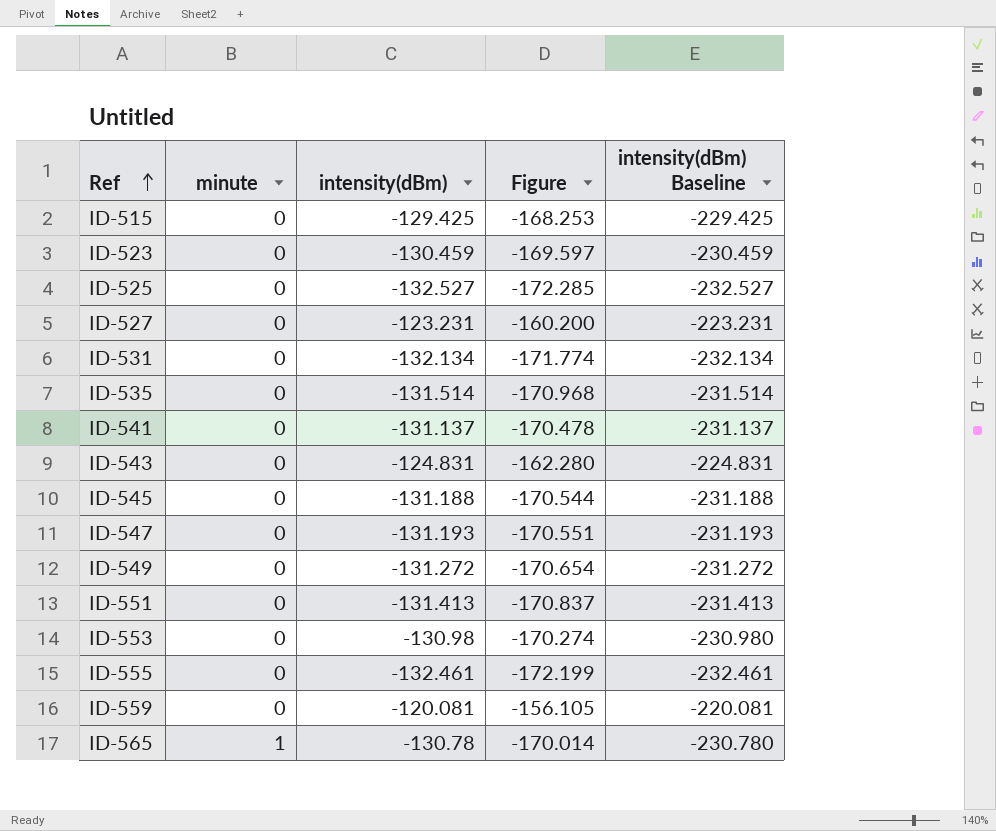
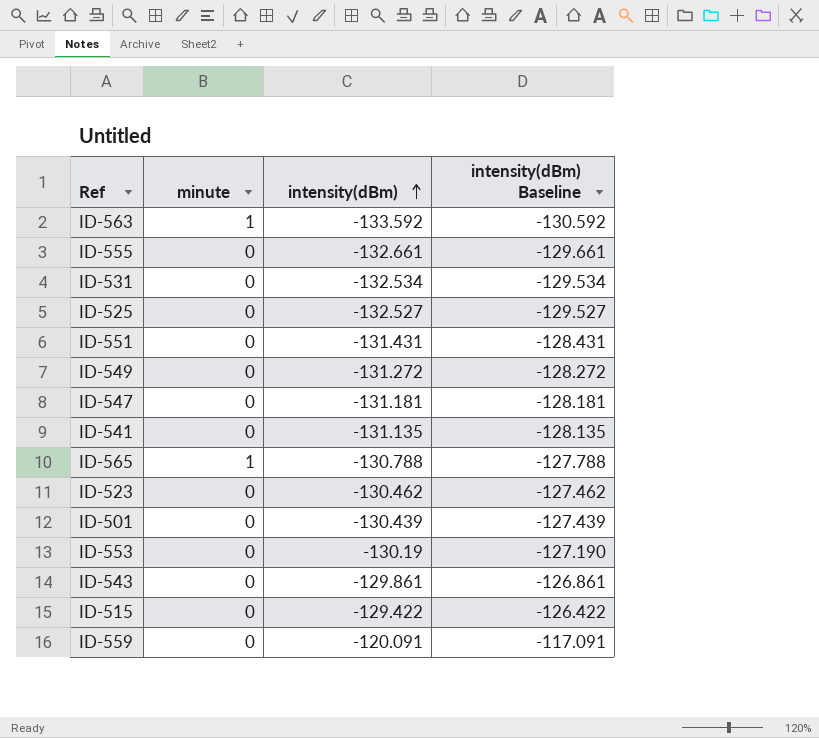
row order: Ref ascending -> intensity(dBm) ascending
column Figure | formula: [intensity(dBm)] * 1.3 -> none
column intensity(dBm) Baseline | formula: [intensity(dBm)] - 100 -> [intensity(dBm)] + 3
row ID-527: 0 | -123.231 | -160.200 | -223.231 -> none
row ID-535: 0 | -131.514 | -170.968 | -231.514 -> none
row ID-545: 0 | -131.188 | -170.544 | -231.188 -> none
row ID-563: none -> 1 | -133.592 | -130.592
ID-555 | intensity(dBm): -132.461 -> -132.661
ID-531 | intensity(dBm): -132.134 -> -132.534
ID-551 | intensity(dBm): -131.413 -> -131.431
ID-547 | intensity(dBm): -131.193 -> -131.181
ID-541 | intensity(dBm): -131.137 -> -131.135
ID-565 | intensity(dBm): -130.78 -> -130.788
ID-523 | intensity(dBm): -130.459 -> -130.462
row ID-501: none -> 0 | -130.439 | -127.439
ID-553 | intensity(dBm): -130.98 -> -130.19
ID-543 | intensity(dBm): -124.831 -> -129.861
ID-515 | intensity(dBm): -129.425 -> -129.422
ID-559 | intensity(dBm): -120.081 -> -120.091

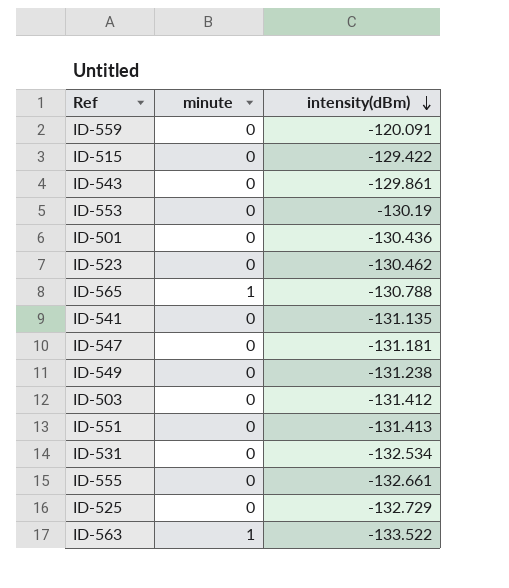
row order: intensity(dBm) ascending -> intensity(dBm) descending
column intensity(dBm) Baseline | formula: [intensity(dBm)] + 3 -> none
ID-501 | intensity(dBm): -130.439 -> -130.436
ID-549 | intensity(dBm): -131.272 -> -131.238
row ID-503: none -> 0 | -131.412
ID-551 | intensity(dBm): -131.431 -> -131.413
ID-525 | intensity(dBm): -132.527 -> -132.729
ID-563 | intensity(dBm): -133.592 -> -133.522

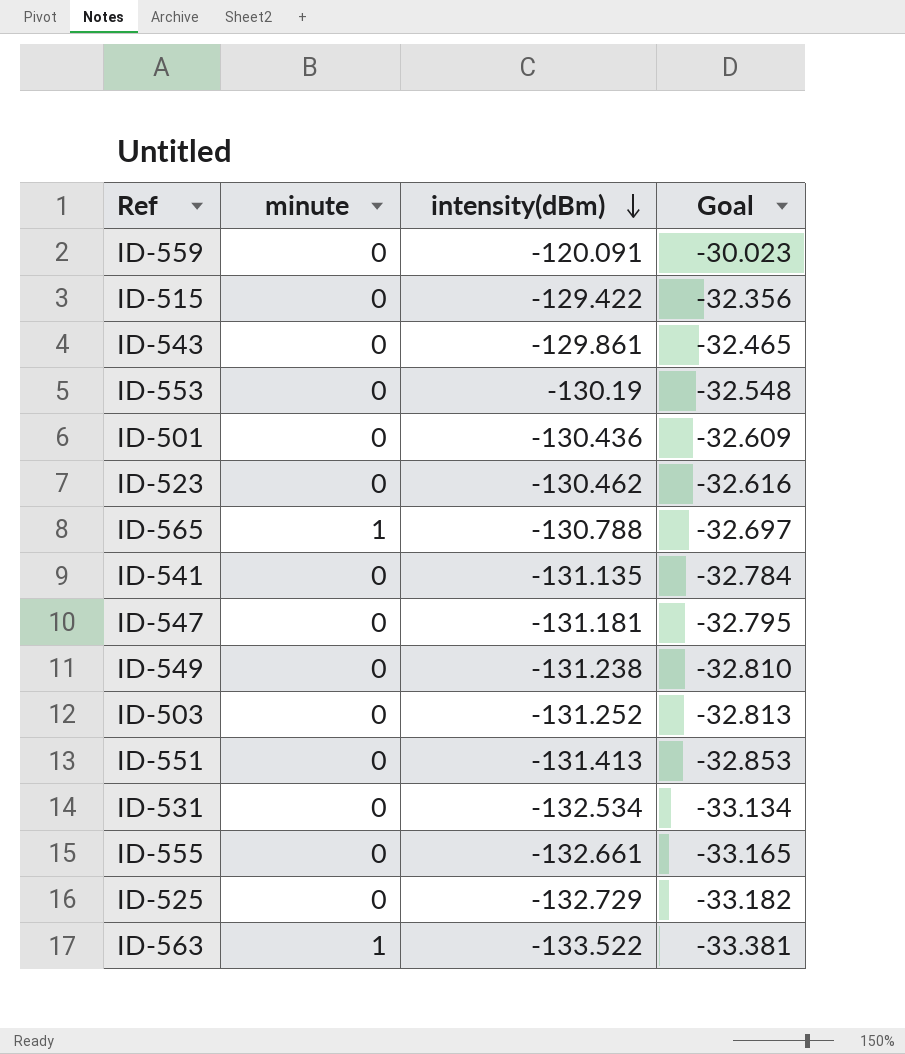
column Goal | formula: none -> [intensity(dBm)] * 0.25
ID-503 | intensity(dBm): -131.412 -> -131.252

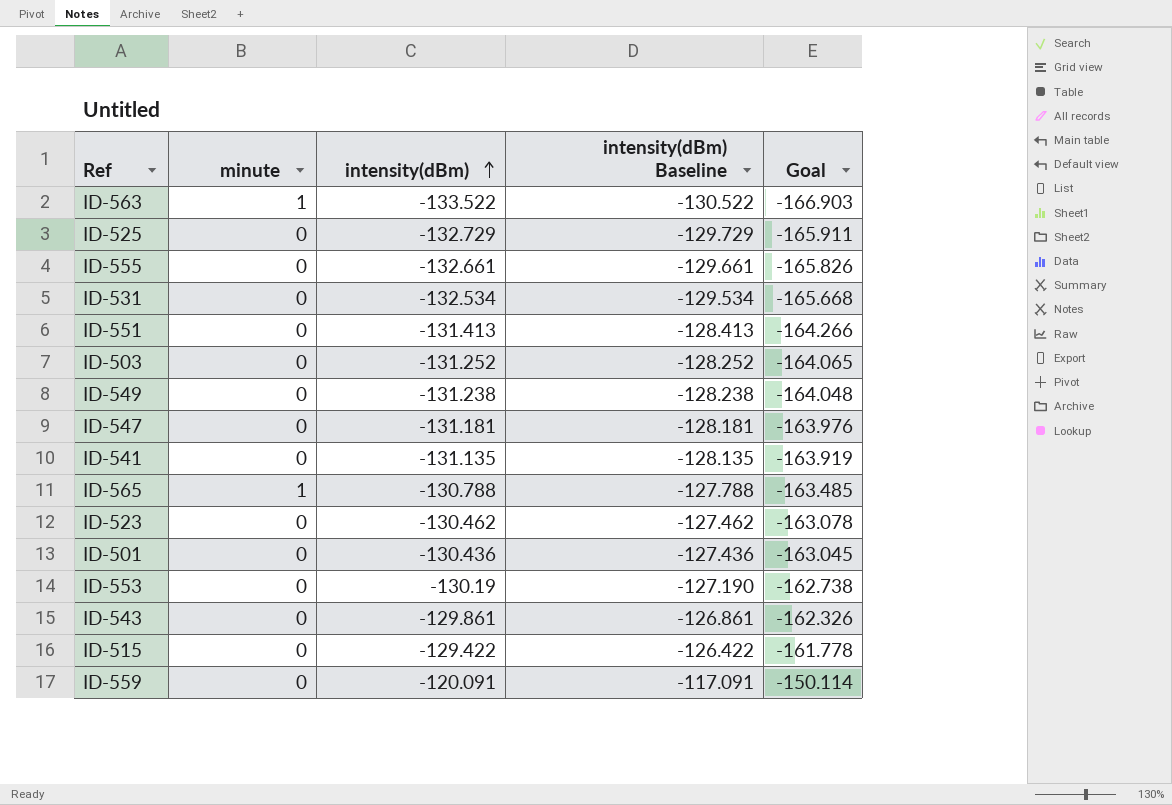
row order: intensity(dBm) descending -> intensity(dBm) ascending
column intensity(dBm) Baseline | formula: none -> [intensity(dBm)] + 3
column Goal | formula: [intensity(dBm)] * 0.25 -> [intensity(dBm)] * 1.25

